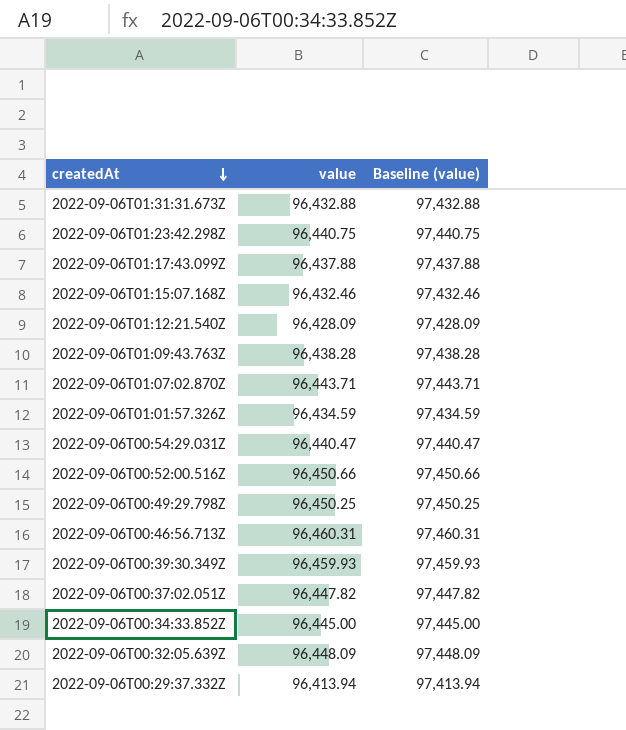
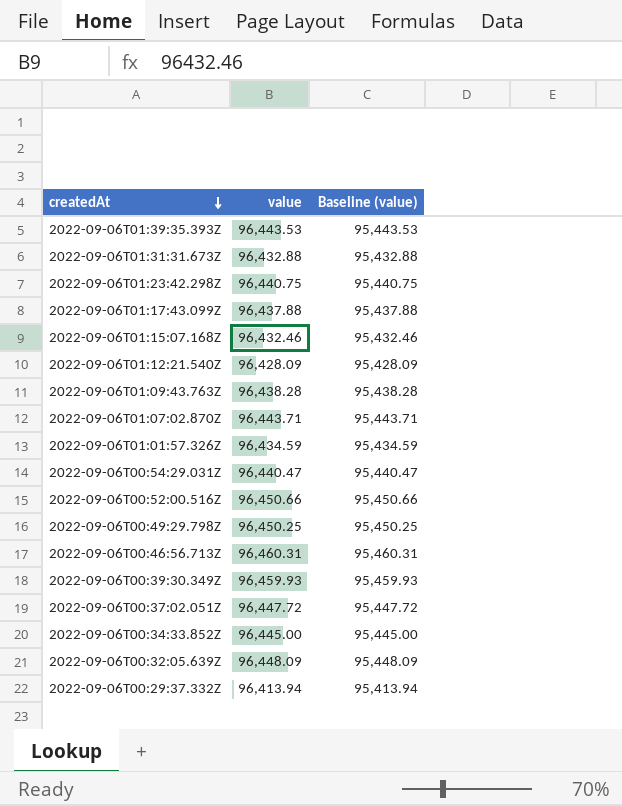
column Baseline (value) | formula: [value] + 1000 -> [value] - 1000
row 2022-09-06T01:39:35.393Z: none -> 96,443.53 | 95,443.53
2022-09-06T00:37:02.051Z | value: 96,447.82 -> 96,447.72

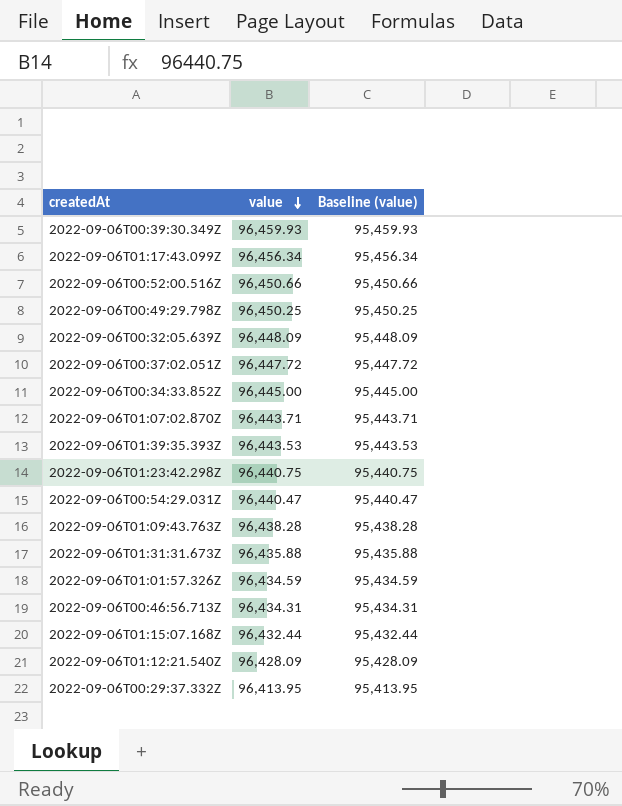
row order: createdAt descending -> value descending
2022-09-06T01:17:43.099Z | value: 96,437.88 -> 96,456.34
2022-09-06T01:17:43.099Z | Baseline (value): 95,437.88 -> 95,456.34
2022-09-06T01:31:31.673Z | value: 96,432.88 -> 96,435.88
2022-09-06T01:31:31.673Z | Baseline (value): 95,432.88 -> 95,435.88
2022-09-06T00:46:56.713Z | value: 96,460.31 -> 96,434.31
2022-09-06T00:46:56.713Z | Baseline (value): 95,460.31 -> 95,434.31
2022-09-06T01:15:07.168Z | value: 96,432.46 -> 96,432.44
2022-09-06T01:15:07.168Z | Baseline (value): 95,432.46 -> 95,432.44
2022-09-06T00:29:37.332Z | value: 96,413.94 -> 96,413.95
2022-09-06T00:29:37.332Z | Baseline (value): 95,413.94 -> 95,413.95

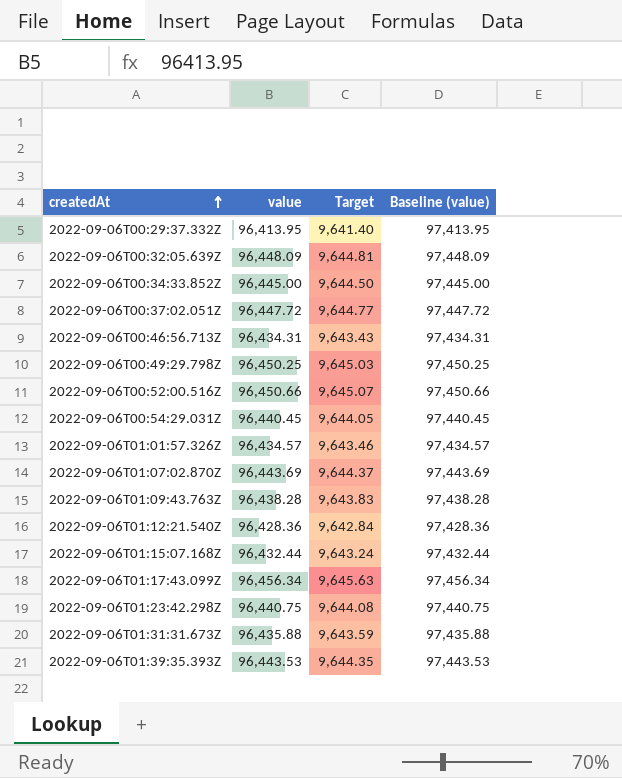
row order: value descending -> createdAt ascending
column Target | formula: none -> [value] * 0.1
column Baseline (value) | formula: [value] - 1000 -> [value] + 1000
row 2022-09-06T00:39:30.349Z: 96,459.93 | 95,459.93 -> none
2022-09-06T00:54:29.031Z | value: 96,440.47 -> 96,440.45
2022-09-06T01:01:57.326Z | value: 96,434.59 -> 96,434.57
2022-09-06T01:07:02.870Z | value: 96,443.71 -> 96,443.69
2022-09-06T01:12:21.540Z | value: 96,428.09 -> 96,428.36

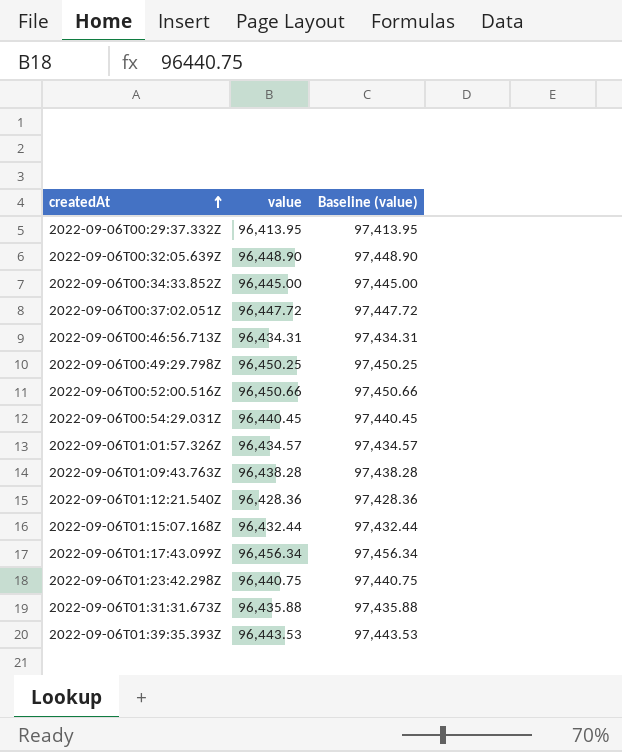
column Target | formula: [value] * 0.1 -> none
row 2022-09-06T01:07:02.870Z: 96,443.69 | 9,644.37 | 97,443.69 -> none
2022-09-06T00:32:05.639Z | value: 96,448.09 -> 96,448.90
2022-09-06T00:32:05.639Z | Baseline (value): 97,448.09 -> 97,448.90

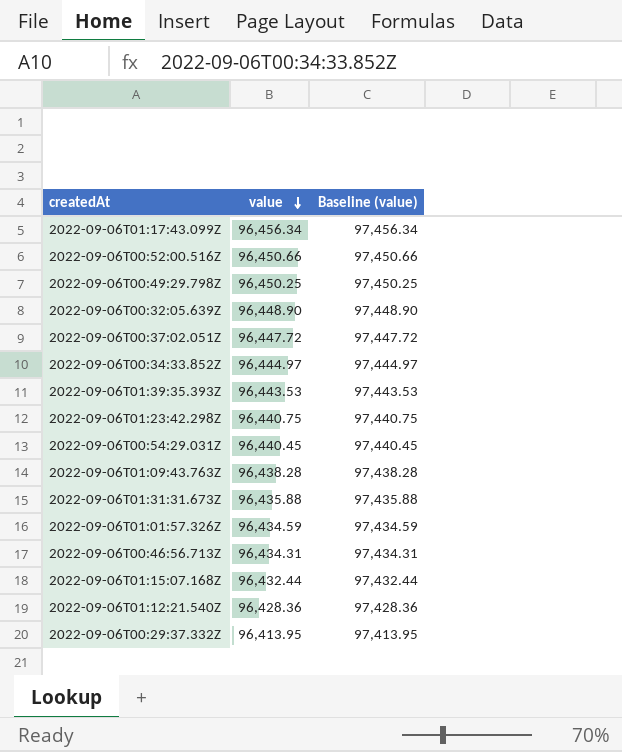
row order: createdAt ascending -> value descending
2022-09-06T00:34:33.852Z | value: 96,445.00 -> 96,444.97
2022-09-06T00:34:33.852Z | Baseline (value): 97,445.00 -> 97,444.97
2022-09-06T01:01:57.326Z | value: 96,434.57 -> 96,434.59
2022-09-06T01:01:57.326Z | Baseline (value): 97,434.57 -> 97,434.59

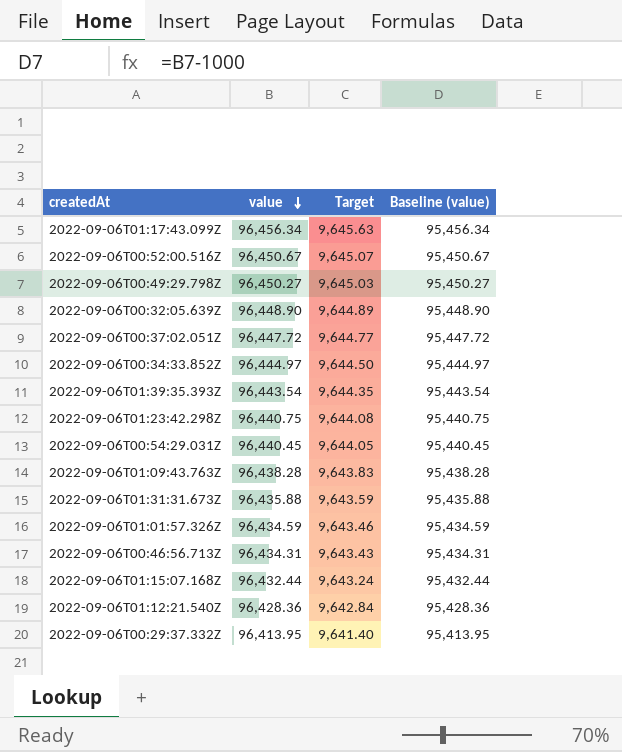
column Target | formula: none -> [value] * 0.1
column Baseline (value) | formula: [value] + 1000 -> [value] - 1000
2022-09-06T00:52:00.516Z | value: 96,450.66 -> 96,450.67
2022-09-06T00:49:29.798Z | value: 96,450.25 -> 96,450.27
2022-09-06T01:39:35.393Z | value: 96,443.53 -> 96,443.54

